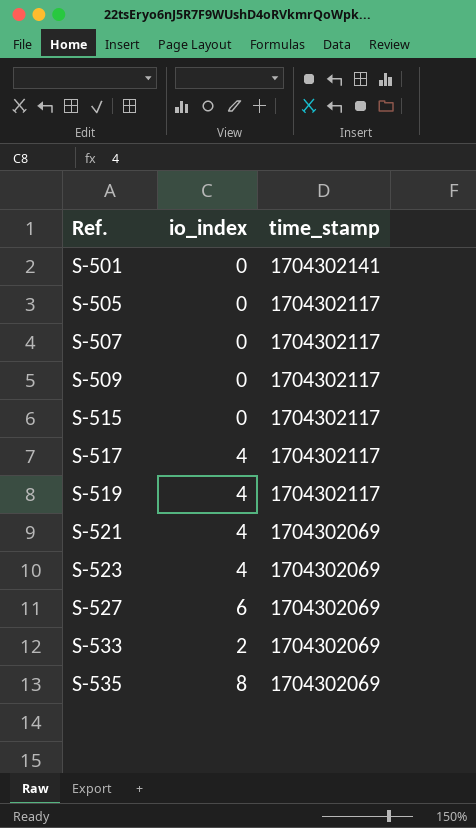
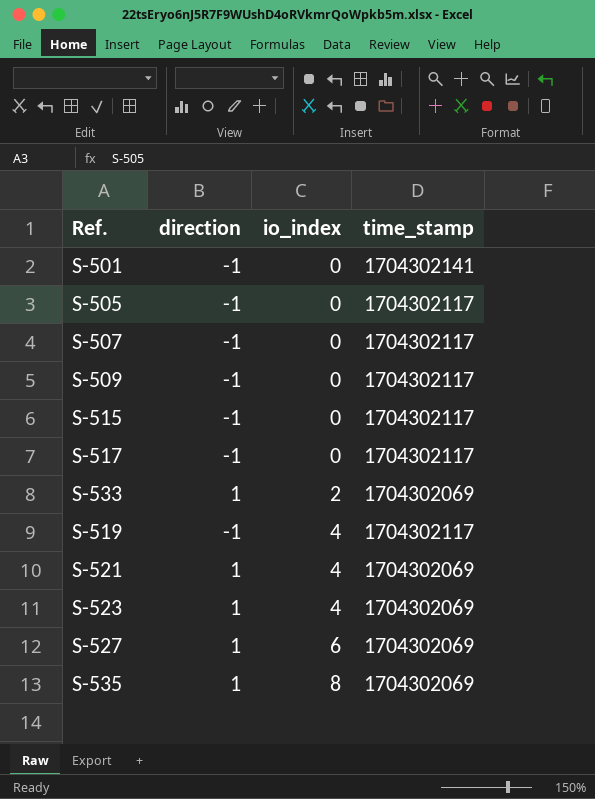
row order: Ref. ascending -> io_index ascending
column direction | position: none -> 2
S-517 | io_index: 4 -> 0

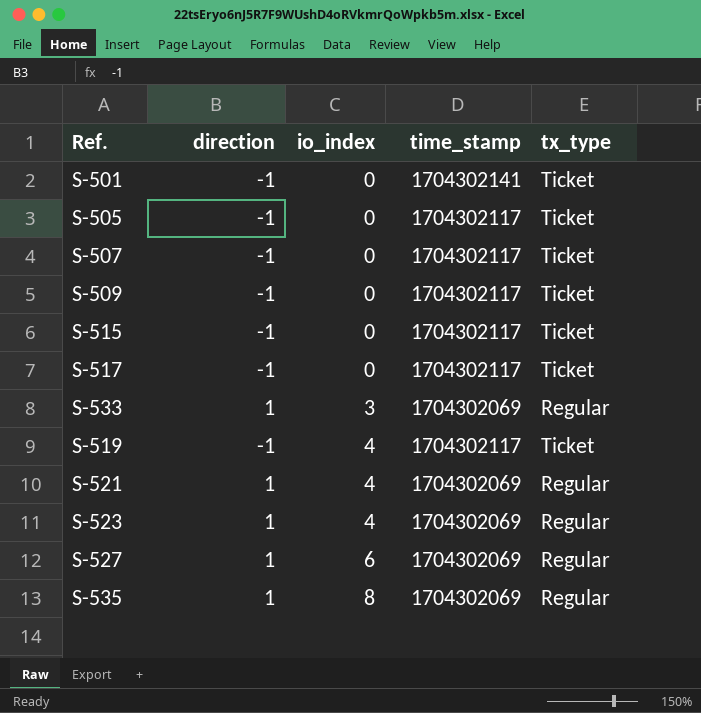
column tx_type | position: none -> 5
S-533 | io_index: 2 -> 3

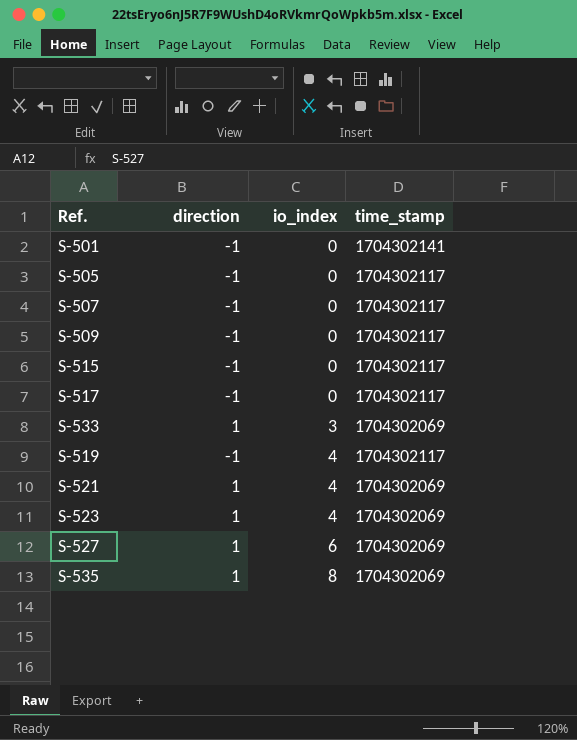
column tx_type | position: 5 -> none

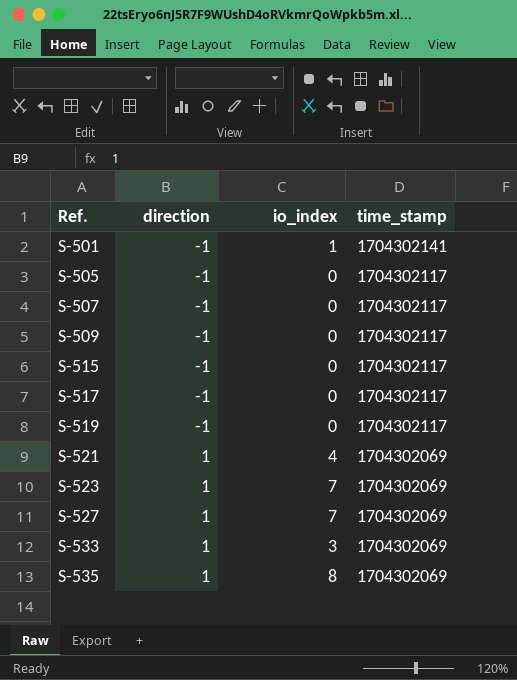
row order: io_index ascending -> Ref. ascending
S-501 | io_index: 0 -> 1
S-519 | io_index: 4 -> 0
S-523 | io_index: 4 -> 7
S-527 | io_index: 6 -> 7

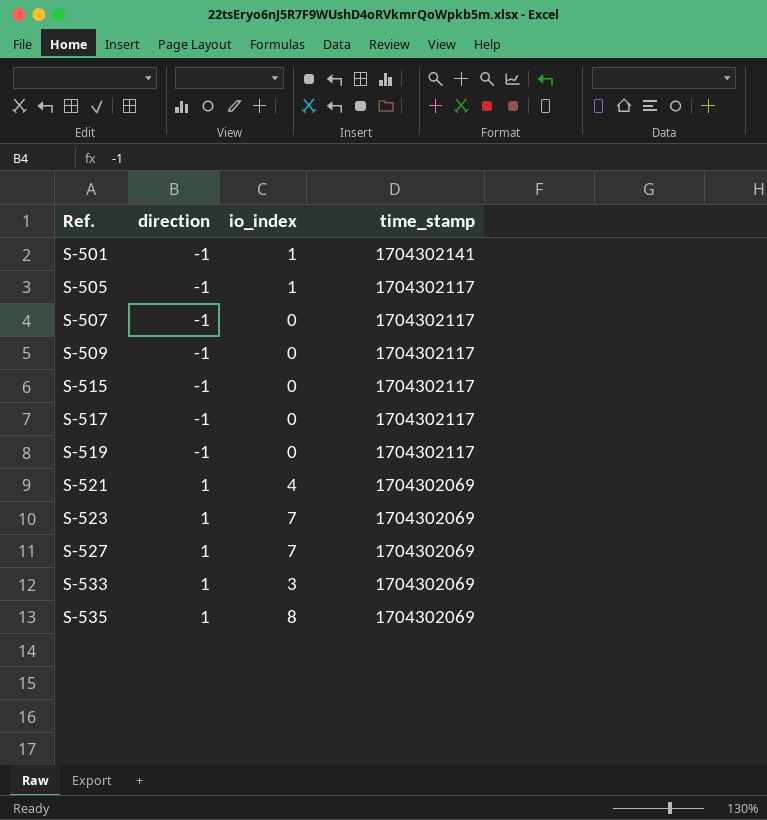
S-505 | io_index: 0 -> 1

